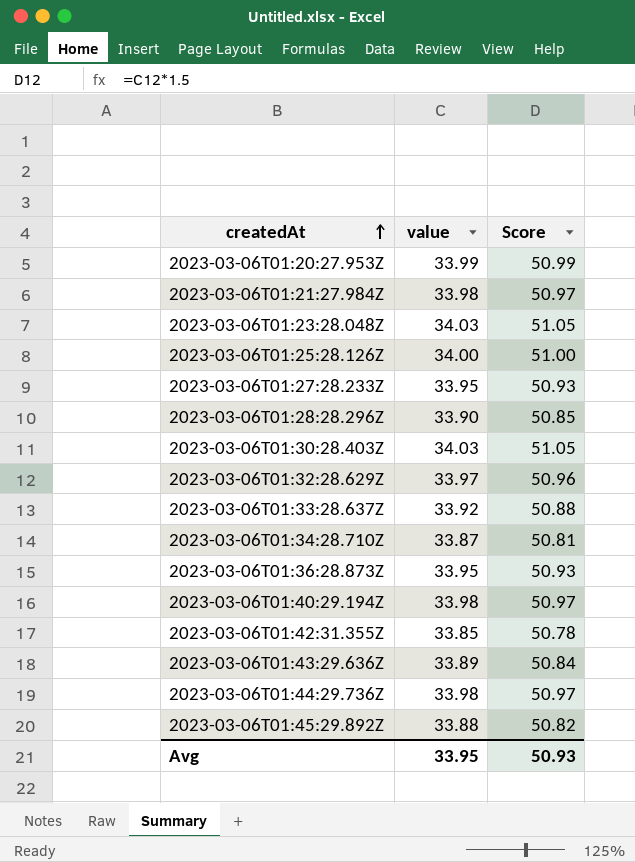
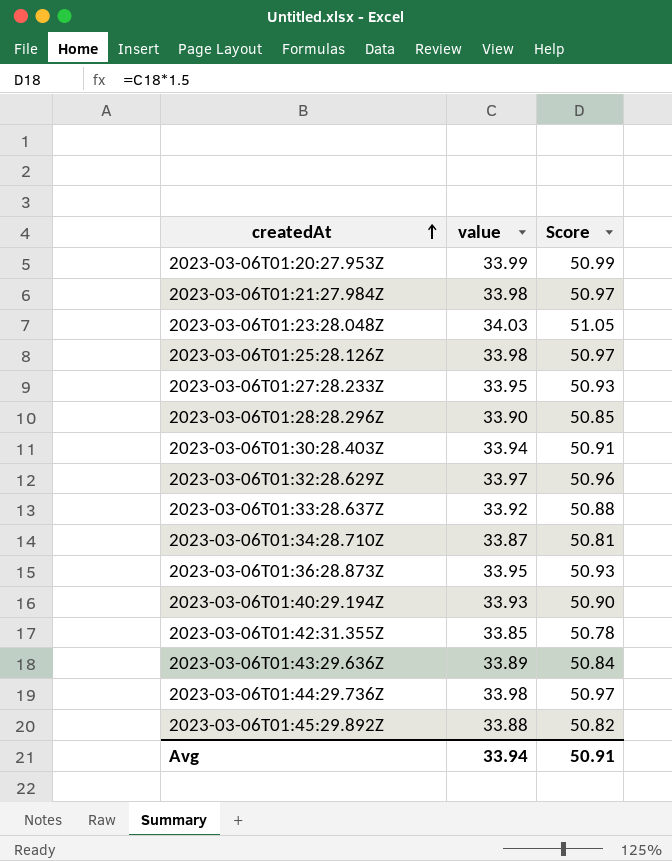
2023-03-06T01:25:28.126Z | value: 34.00 -> 33.98
2023-03-06T01:25:28.126Z | Score: 51.00 -> 50.97
2023-03-06T01:30:28.403Z | value: 34.03 -> 33.94
2023-03-06T01:30:28.403Z | Score: 51.05 -> 50.91
2023-03-06T01:40:29.194Z | value: 33.98 -> 33.93
2023-03-06T01:40:29.194Z | Score: 50.97 -> 50.90
Avg | value: 33.95 -> 33.94
Avg | Score: 50.93 -> 50.91

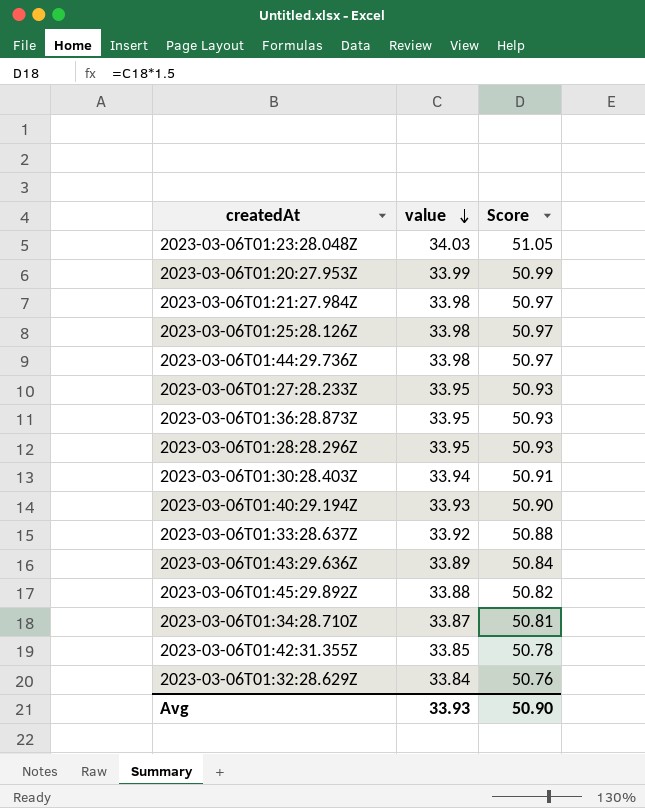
row order: createdAt ascending -> value descending
2023-03-06T01:28:28.296Z | value: 33.90 -> 33.95
2023-03-06T01:28:28.296Z | Score: 50.85 -> 50.93
2023-03-06T01:32:28.629Z | value: 33.97 -> 33.84
2023-03-06T01:32:28.629Z | Score: 50.96 -> 50.76
Avg | value: 33.94 -> 33.93
Avg | Score: 50.91 -> 50.90

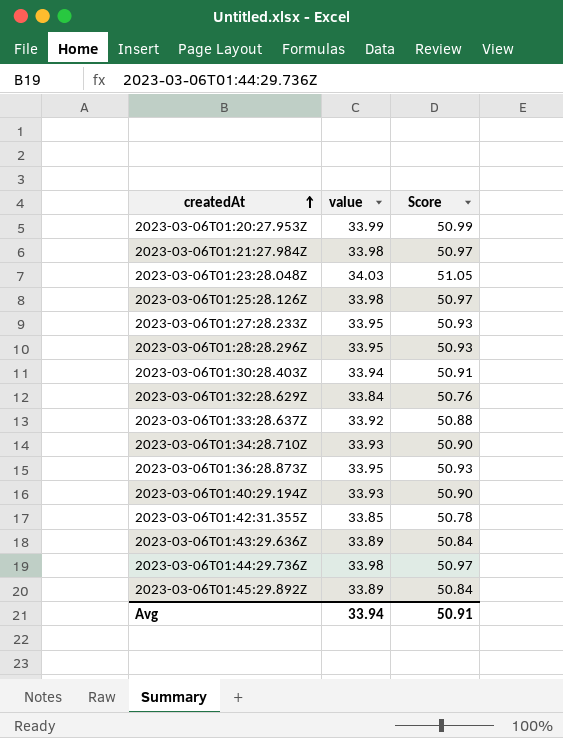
row order: value descending -> createdAt ascending
2023-03-06T01:34:28.710Z | value: 33.87 -> 33.93
2023-03-06T01:34:28.710Z | Score: 50.81 -> 50.90
2023-03-06T01:45:29.892Z | value: 33.88 -> 33.89
2023-03-06T01:45:29.892Z | Score: 50.82 -> 50.84
Avg | value: 33.93 -> 33.94
Avg | Score: 50.90 -> 50.91

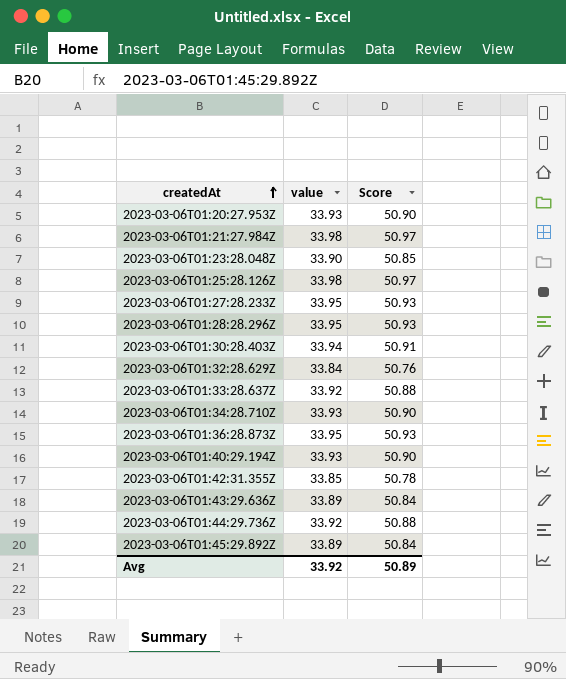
2023-03-06T01:20:27.953Z | value: 33.99 -> 33.93
2023-03-06T01:20:27.953Z | Score: 50.99 -> 50.90
2023-03-06T01:23:28.048Z | value: 34.03 -> 33.90
2023-03-06T01:23:28.048Z | Score: 51.05 -> 50.85
2023-03-06T01:44:29.736Z | value: 33.98 -> 33.92
2023-03-06T01:44:29.736Z | Score: 50.97 -> 50.88
Avg | value: 33.94 -> 33.92
Avg | Score: 50.91 -> 50.89

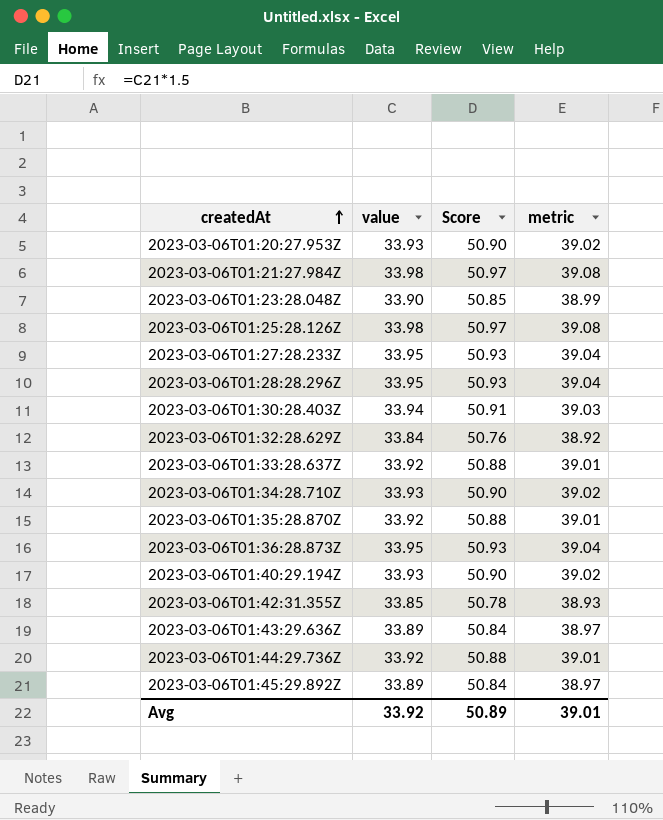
column metric | formula: none -> [value] * 1.15
row 2023-03-06T01:35:28.870Z: none -> 33.92 | 50.88 | 39.01

